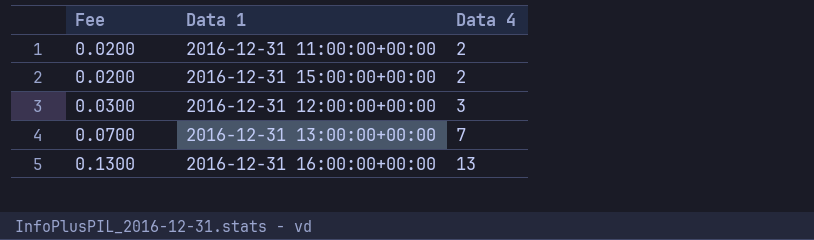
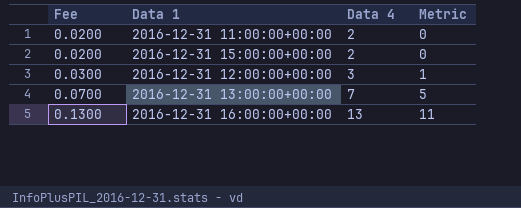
column Metric | formula: none -> [Data 4] - 2

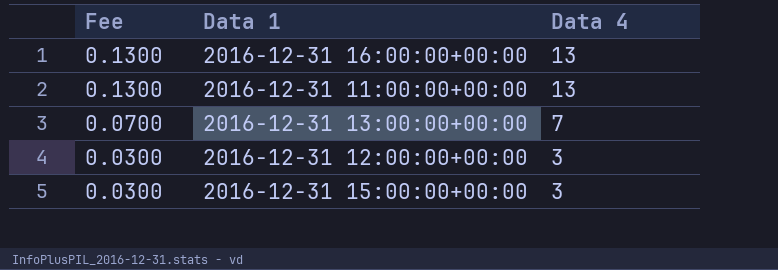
row order: Fee ascending -> Fee descending
column Metric | formula: [Data 4] - 2 -> none
2016-12-31 11:00:00+00:00 | Fee: 0.0200 -> 0.1300
2016-12-31 11:00:00+00:00 | Data 4: 2 -> 13
2016-12-31 15:00:00+00:00 | Fee: 0.0200 -> 0.0300
2016-12-31 15:00:00+00:00 | Data 4: 2 -> 3

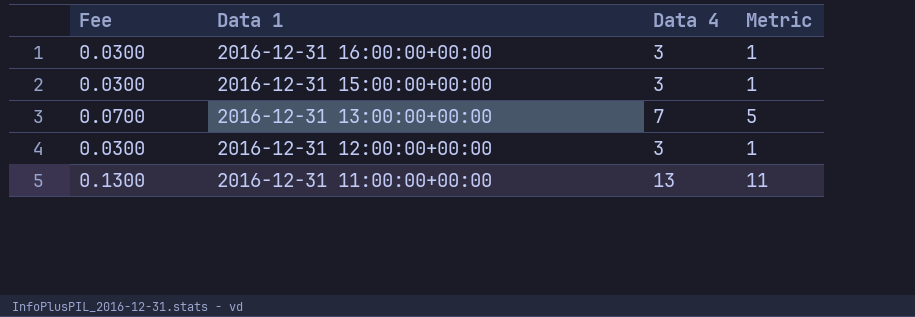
row order: Fee descending -> Data 1 descending
column Metric | formula: none -> [Data 4] - 2
2016-12-31 16:00:00+00:00 | Fee: 0.1300 -> 0.0300
2016-12-31 16:00:00+00:00 | Data 4: 13 -> 3

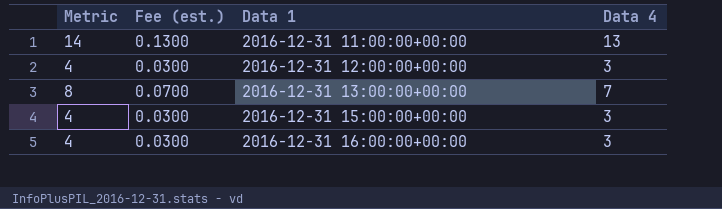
row order: Data 1 descending -> Data 1 ascending
column Metric | formula: [Data 4] - 2 -> [Data 4] + 1
column Metric | position: 4 -> 1
column name: Fee -> Fee (est.)

